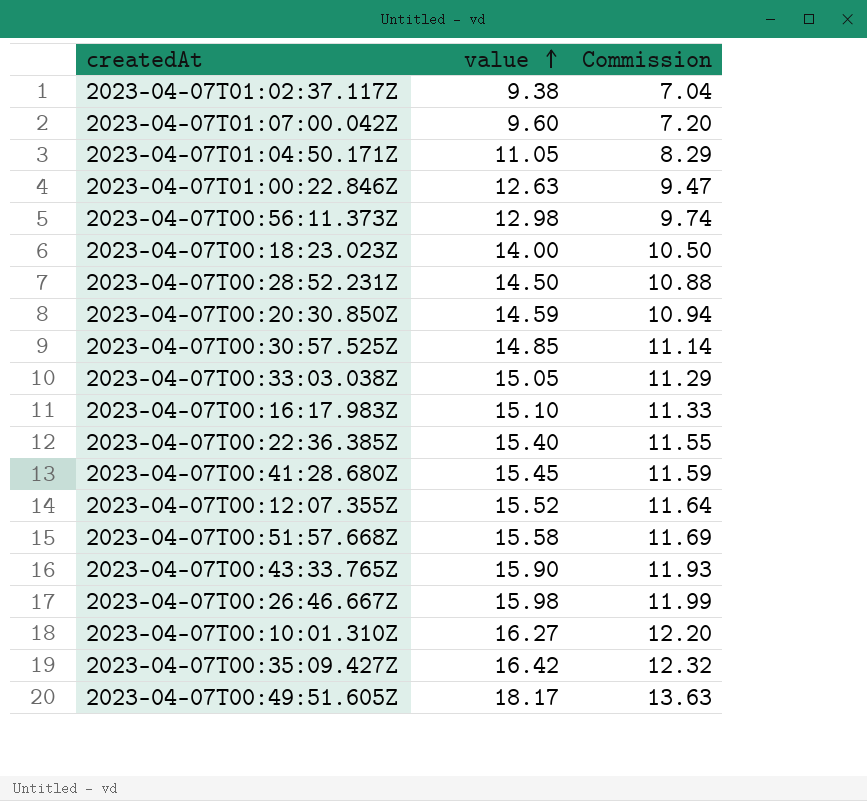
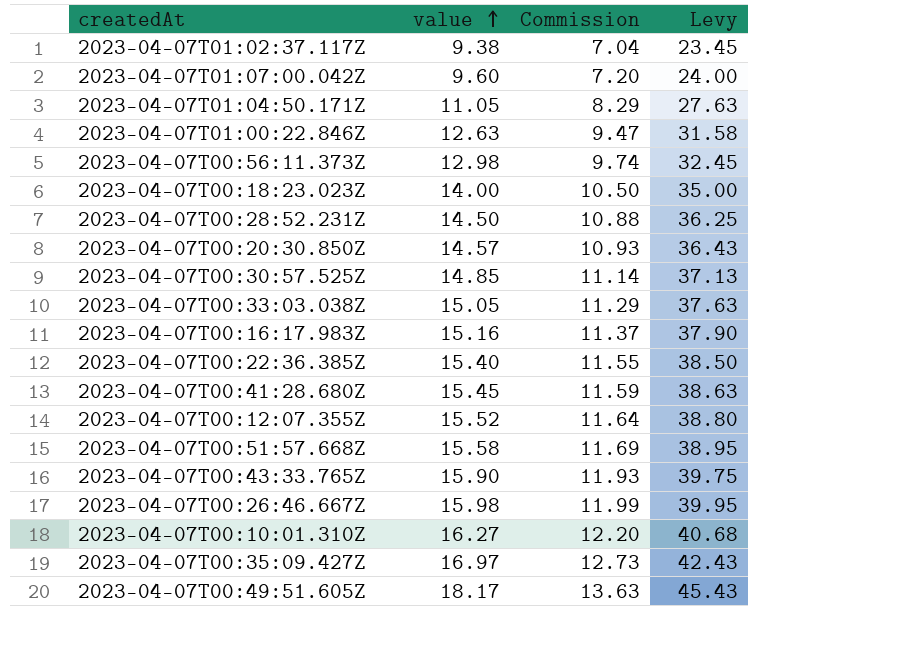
column Levy | formula: none -> [value] * 2.5
2023-04-07T00:20:30.850Z | value: 14.59 -> 14.57
2023-04-07T00:20:30.850Z | Commission: 10.94 -> 10.93
2023-04-07T00:16:17.983Z | value: 15.10 -> 15.16
2023-04-07T00:16:17.983Z | Commission: 11.33 -> 11.37
2023-04-07T00:35:09.427Z | value: 16.42 -> 16.97
2023-04-07T00:35:09.427Z | Commission: 12.32 -> 12.73

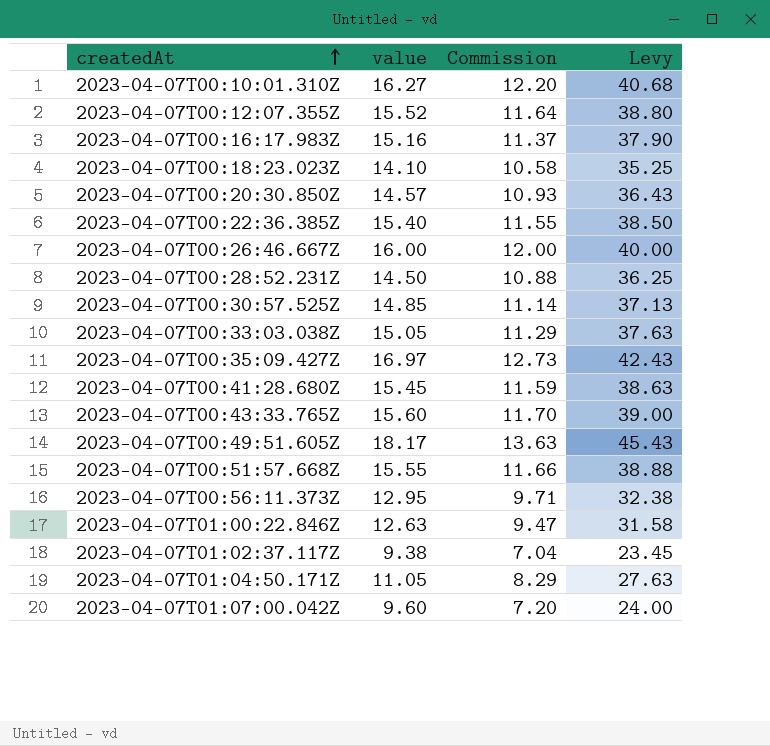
row order: value ascending -> createdAt ascending
2023-04-07T00:18:23.023Z | value: 14.00 -> 14.10
2023-04-07T00:18:23.023Z | Commission: 10.50 -> 10.58
2023-04-07T00:18:23.023Z | Levy: 35.00 -> 35.25
2023-04-07T00:26:46.667Z | value: 15.98 -> 16.00
2023-04-07T00:26:46.667Z | Commission: 11.99 -> 12.00
2023-04-07T00:26:46.667Z | Levy: 39.95 -> 40.00
2023-04-07T00:43:33.765Z | value: 15.90 -> 15.60
2023-04-07T00:43:33.765Z | Commission: 11.93 -> 11.70
2023-04-07T00:43:33.765Z | Levy: 39.75 -> 39.00
2023-04-07T00:51:57.668Z | value: 15.58 -> 15.55
2023-04-07T00:51:57.668Z | Commission: 11.69 -> 11.66
2023-04-07T00:51:57.668Z | Levy: 38.95 -> 38.88
2023-04-07T00:56:11.373Z | value: 12.98 -> 12.95
2023-04-07T00:56:11.373Z | Commission: 9.74 -> 9.71
2023-04-07T00:56:11.373Z | Levy: 32.45 -> 32.38

